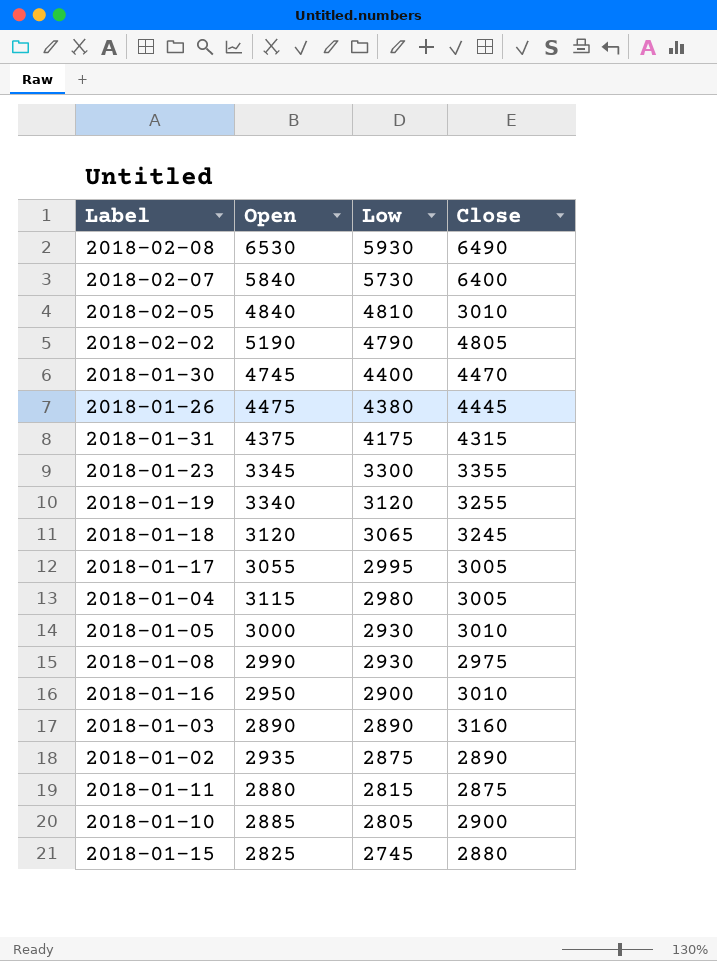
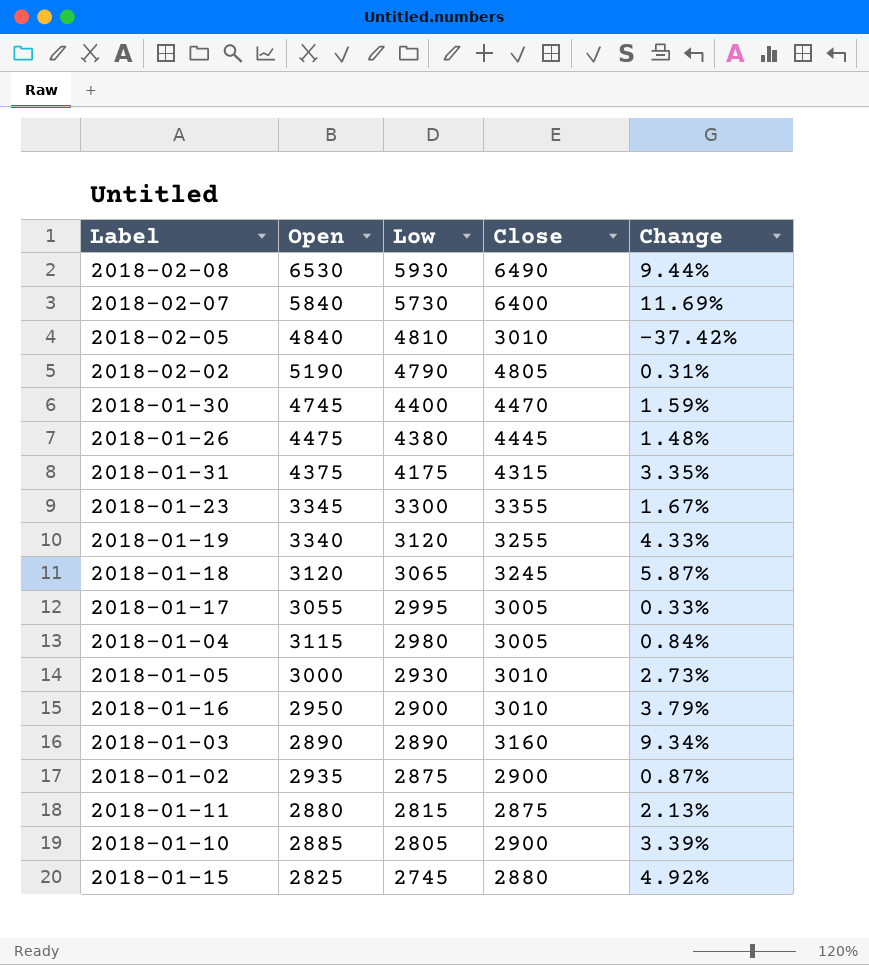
column Change | formula: none -> ([Close] - [Low]) / [Low]
row 2018-01-08: 2990 | 2930 | 2975 -> none
2018-01-02 | Close: 2890 -> 2900

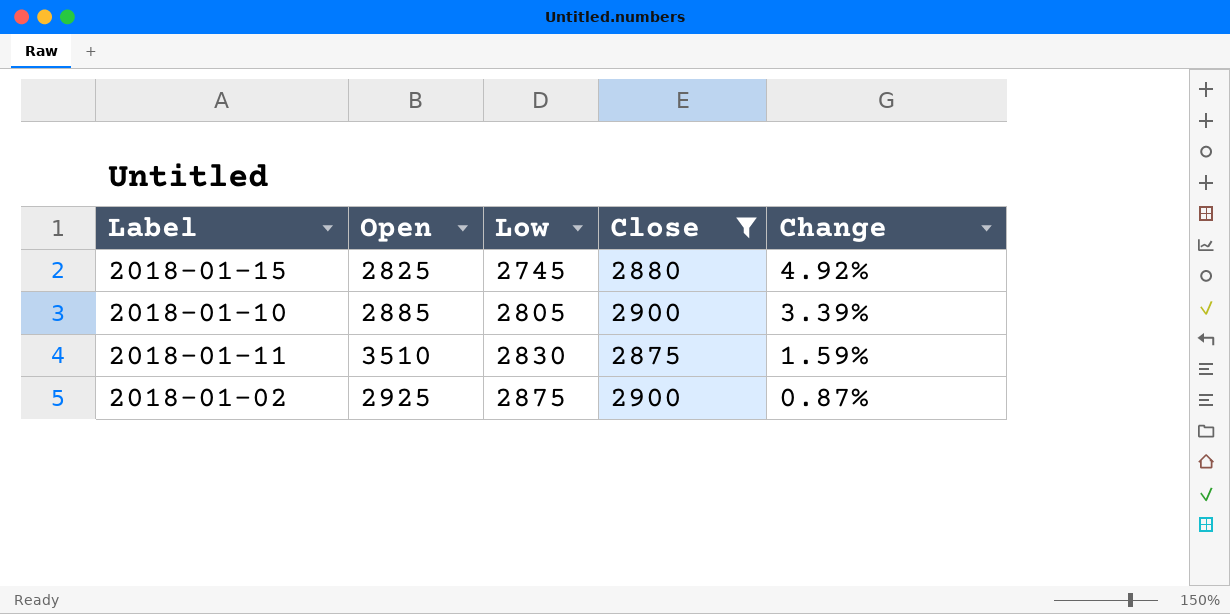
filter: none -> Close <= 2900
row order: Low descending -> Low ascending
2018-01-11 | Open: 2880 -> 3510
2018-01-11 | Low: 2815 -> 2830
2018-01-11 | Change: 2.13% -> 1.59%
2018-01-02 | Open: 2935 -> 2925

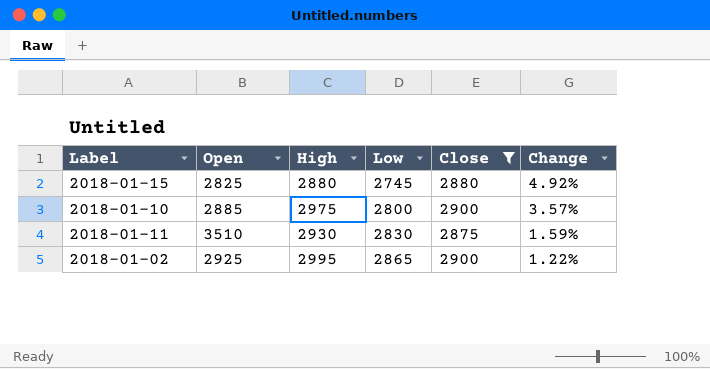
column High | position: none -> 3
2018-01-10 | Low: 2805 -> 2800
2018-01-10 | Change: 3.39% -> 3.57%
2018-01-02 | Low: 2875 -> 2865
2018-01-02 | Change: 0.87% -> 1.22%

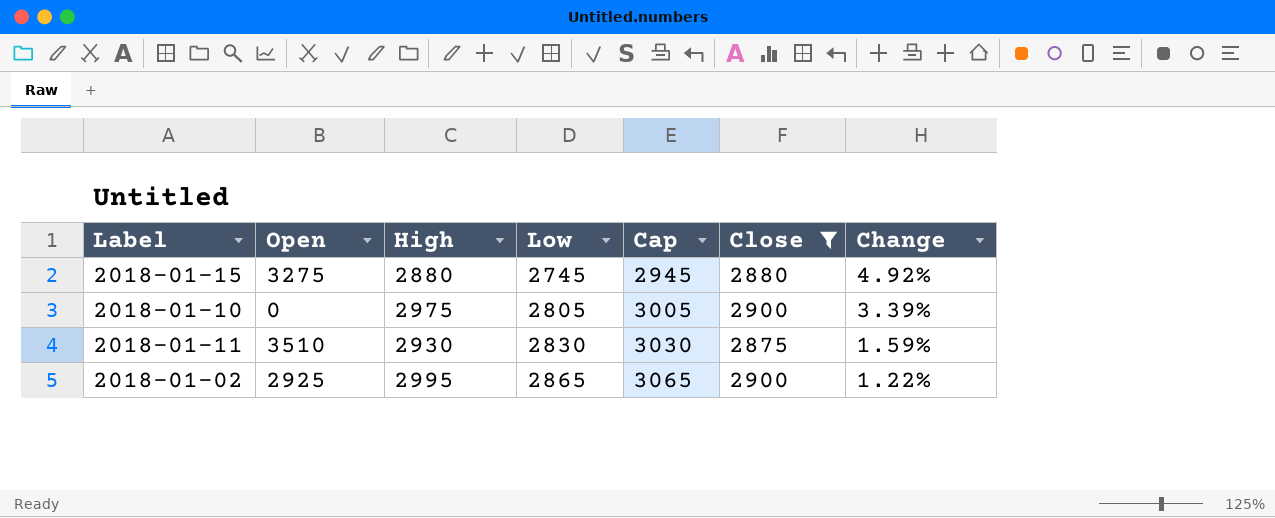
column Cap | formula: none -> [Low] + 200
2018-01-15 | Open: 2825 -> 3275
2018-01-10 | Open: 2885 -> 0
2018-01-10 | Low: 2800 -> 2805
2018-01-10 | Change: 3.57% -> 3.39%

